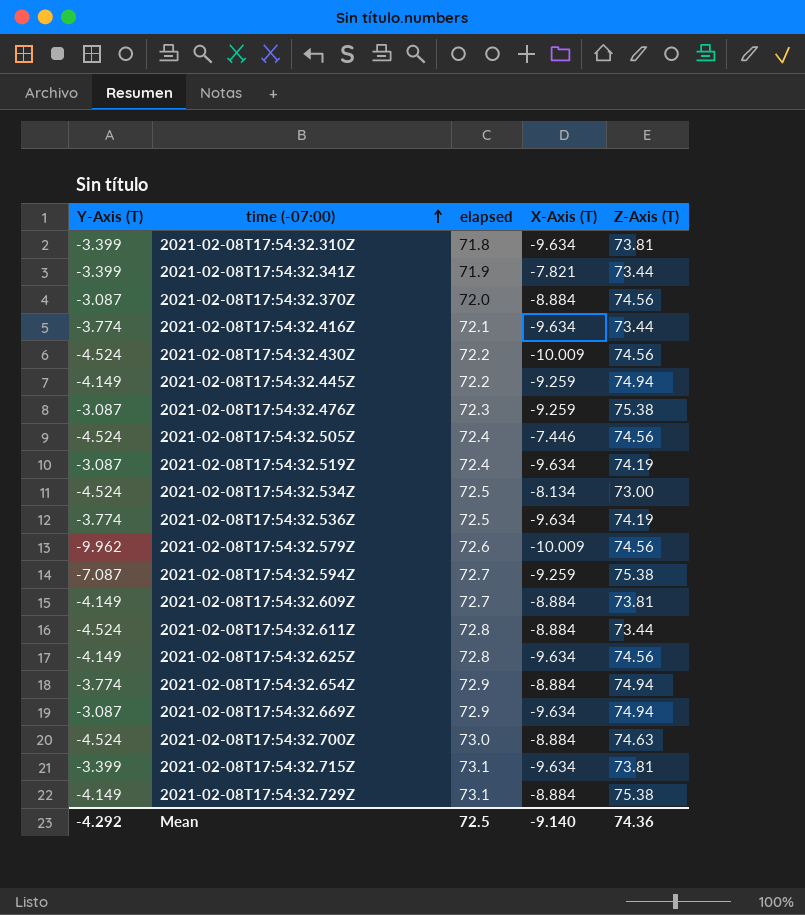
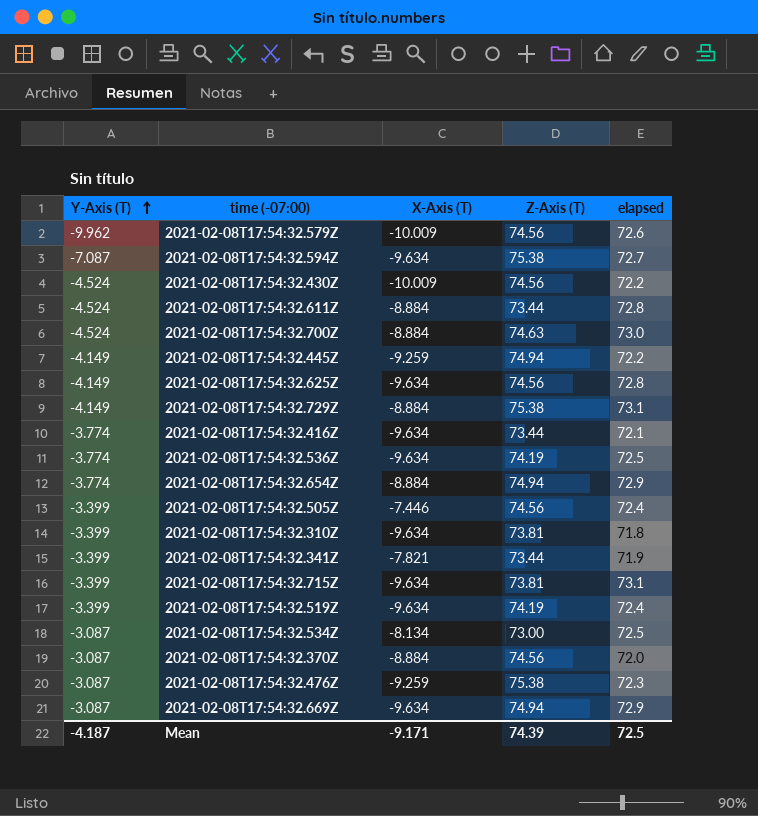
row order: time (-07:00) ascending -> Y-Axis (T) ascending
column elapsed | position: 3 -> 5
row 2021-02-08T17:54:32.609Z: -4.149 | 72.7 | -8.884 | 73.81 -> none
2021-02-08T17:54:32.594Z | X-Axis (T): -9.259 -> -9.634
2021-02-08T17:54:32.505Z | Y-Axis (T): -4.524 -> -3.399
2021-02-08T17:54:32.519Z | Y-Axis (T): -3.087 -> -3.399
2021-02-08T17:54:32.534Z | Y-Axis (T): -4.524 -> -3.087
Mean | Y-Axis (T): -4.292 -> -4.187
Mean | X-Axis (T): -9.140 -> -9.171
Mean | Z-Axis (T): 74.36 -> 74.39

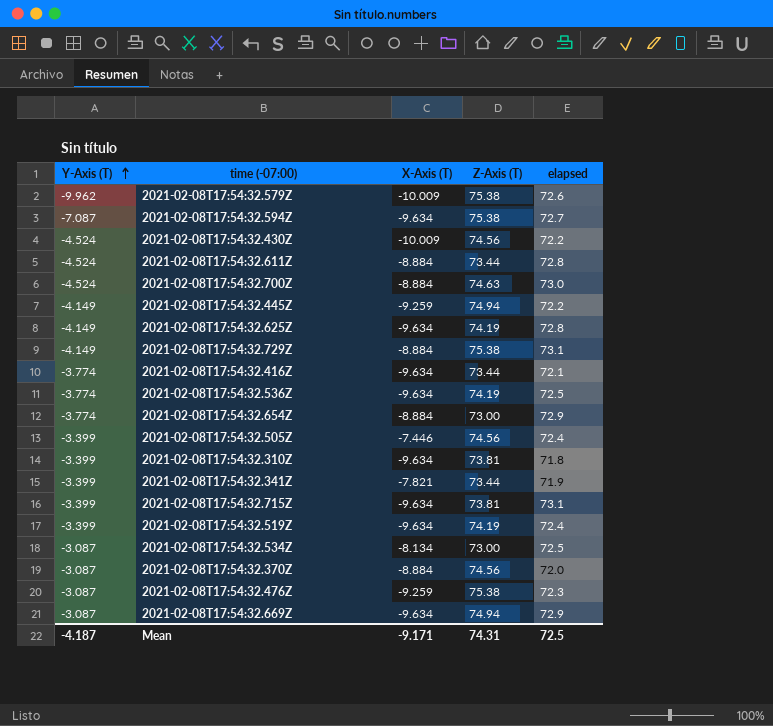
2021-02-08T17:54:32.579Z | Z-Axis (T): 74.56 -> 75.38
2021-02-08T17:54:32.625Z | Z-Axis (T): 74.56 -> 74.19
2021-02-08T17:54:32.654Z | Z-Axis (T): 74.94 -> 73.00
Mean | Z-Axis (T): 74.39 -> 74.31

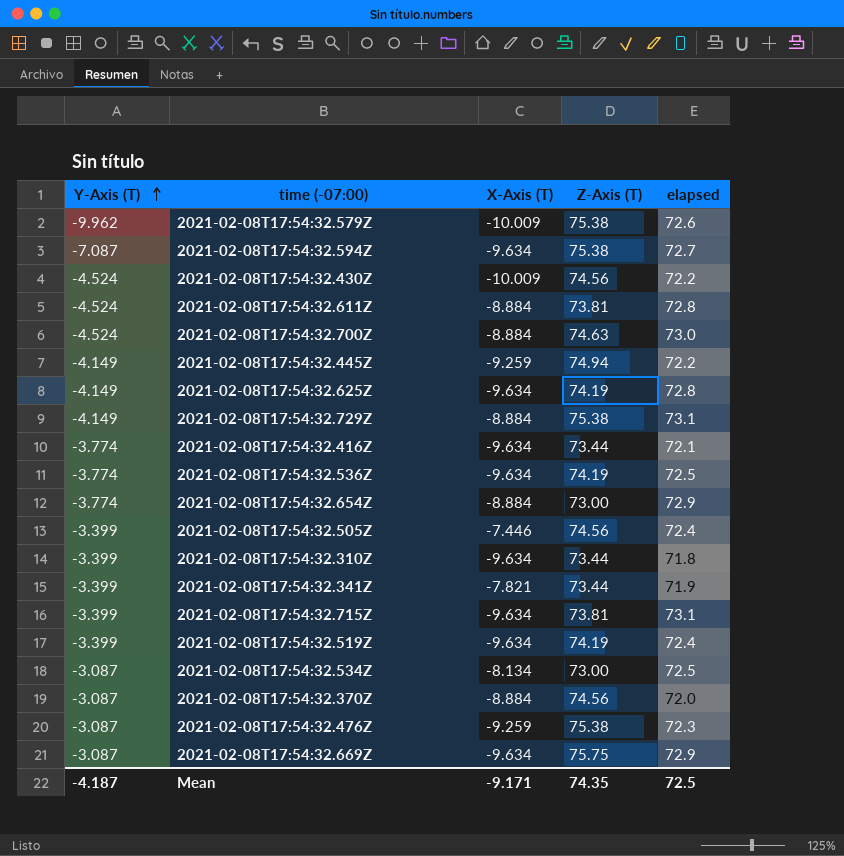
2021-02-08T17:54:32.611Z | Z-Axis (T): 73.44 -> 73.81
2021-02-08T17:54:32.310Z | Z-Axis (T): 73.81 -> 73.44
2021-02-08T17:54:32.669Z | Z-Axis (T): 74.94 -> 75.75
Mean | Z-Axis (T): 74.31 -> 74.35

